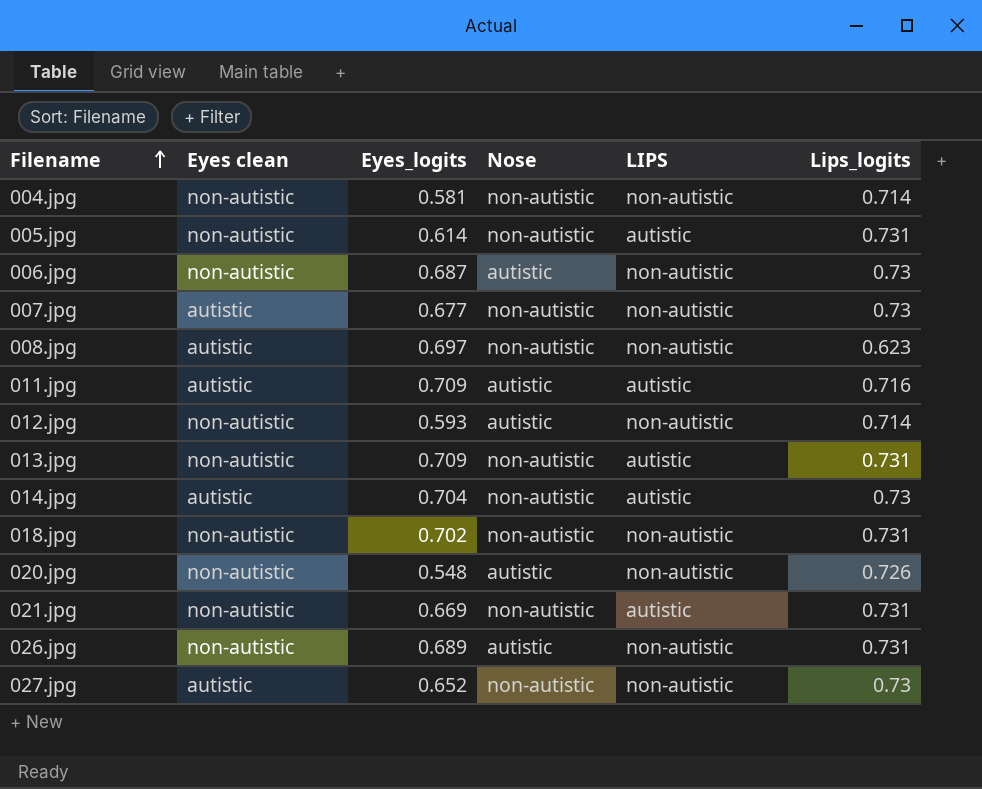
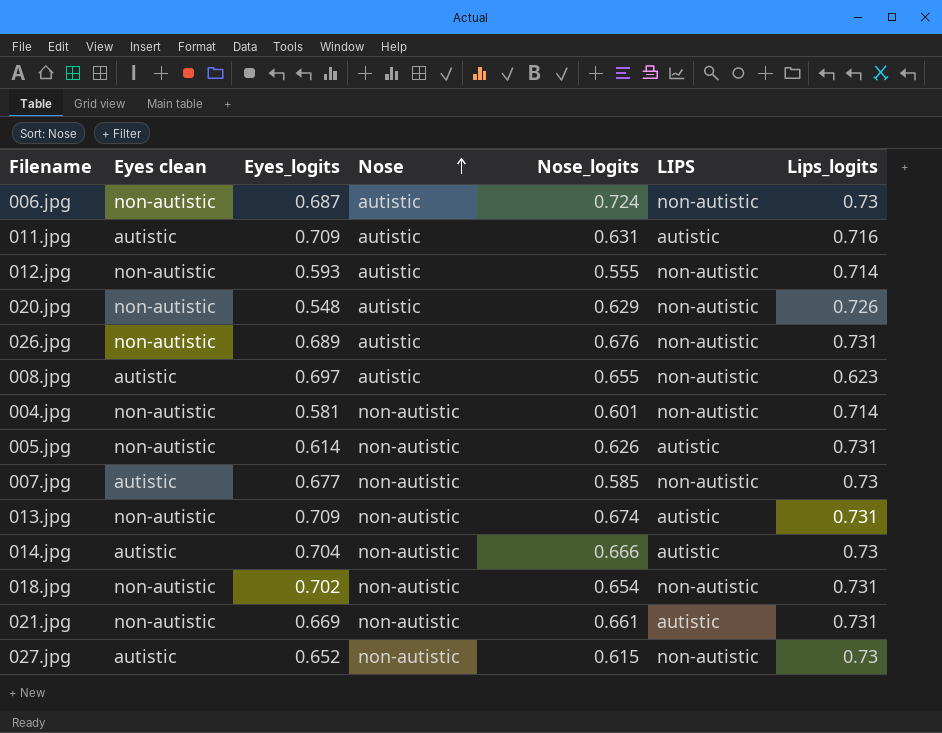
row order: Filename ascending -> Nose ascending
column Nose_logits | position: none -> 5
008.jpg | Nose: non-autistic -> autistic

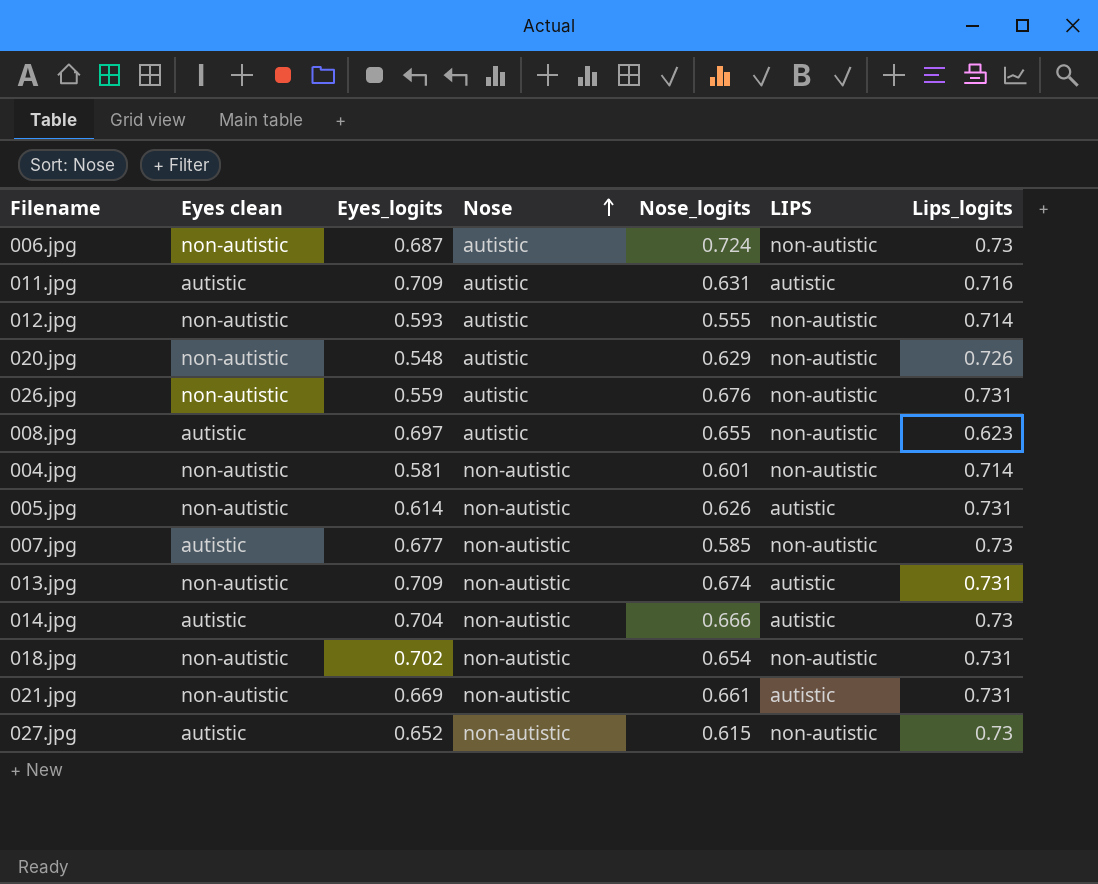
026.jpg | Eyes_logits: 0.689 -> 0.559

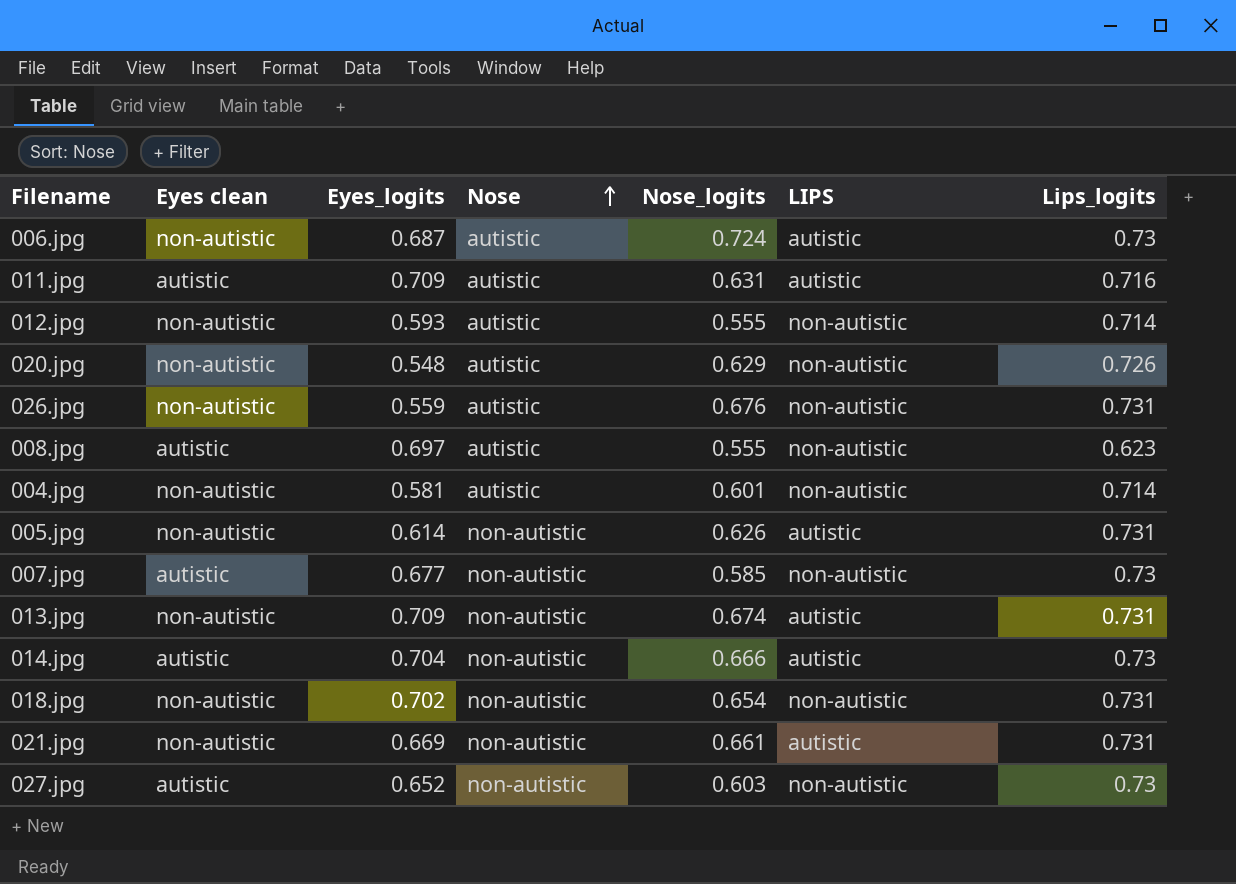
006.jpg | LIPS: non-autistic -> autistic
008.jpg | Nose_logits: 0.655 -> 0.555
004.jpg | Nose: non-autistic -> autistic
027.jpg | Nose_logits: 0.615 -> 0.603

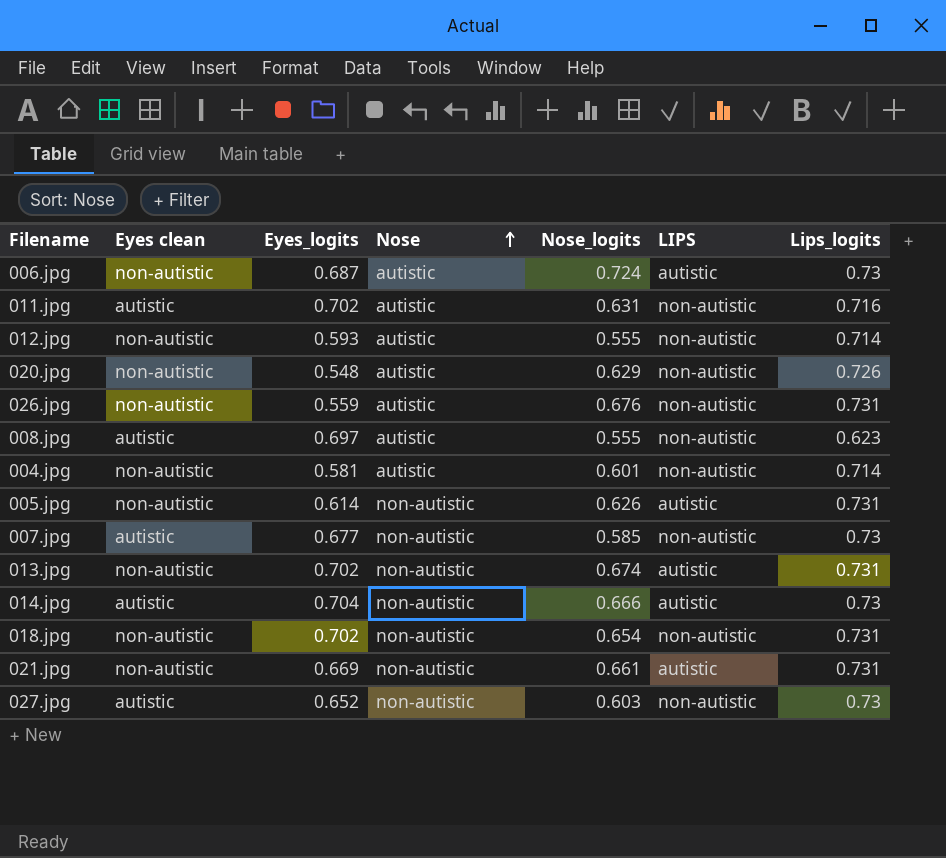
011.jpg | Eyes_logits: 0.709 -> 0.702
011.jpg | LIPS: autistic -> non-autistic
013.jpg | Eyes_logits: 0.709 -> 0.702

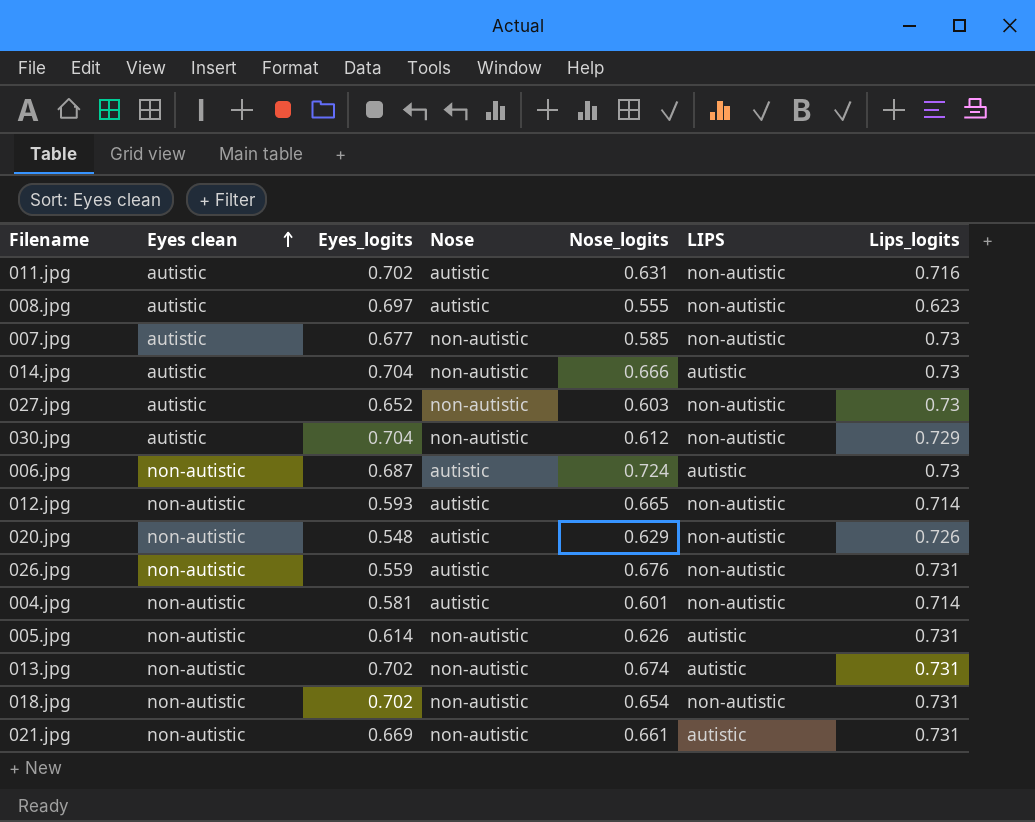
row order: Nose ascending -> Eyes clean ascending
row 030.jpg: none -> autistic | 0.704 | non-autistic | 0.612 | non-autistic | 0.729
012.jpg | Nose_logits: 0.555 -> 0.665

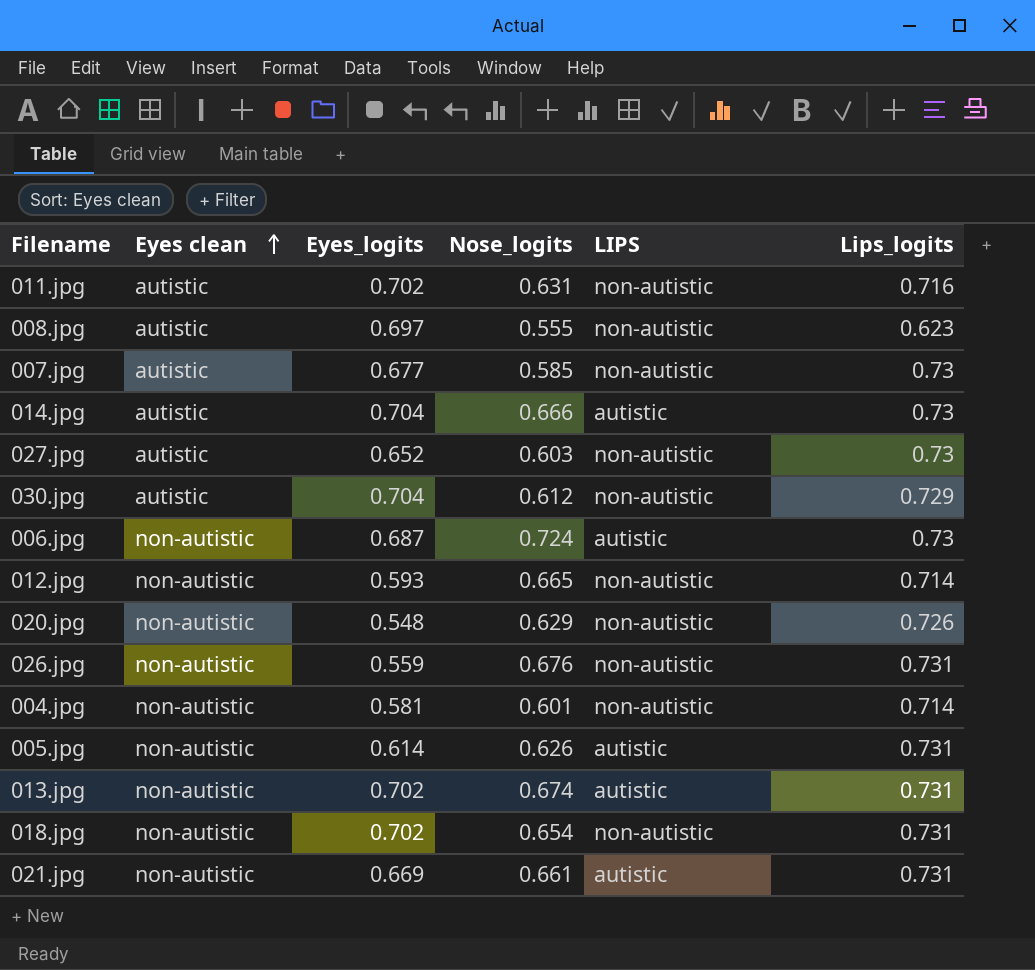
column Nose | position: 4 -> none

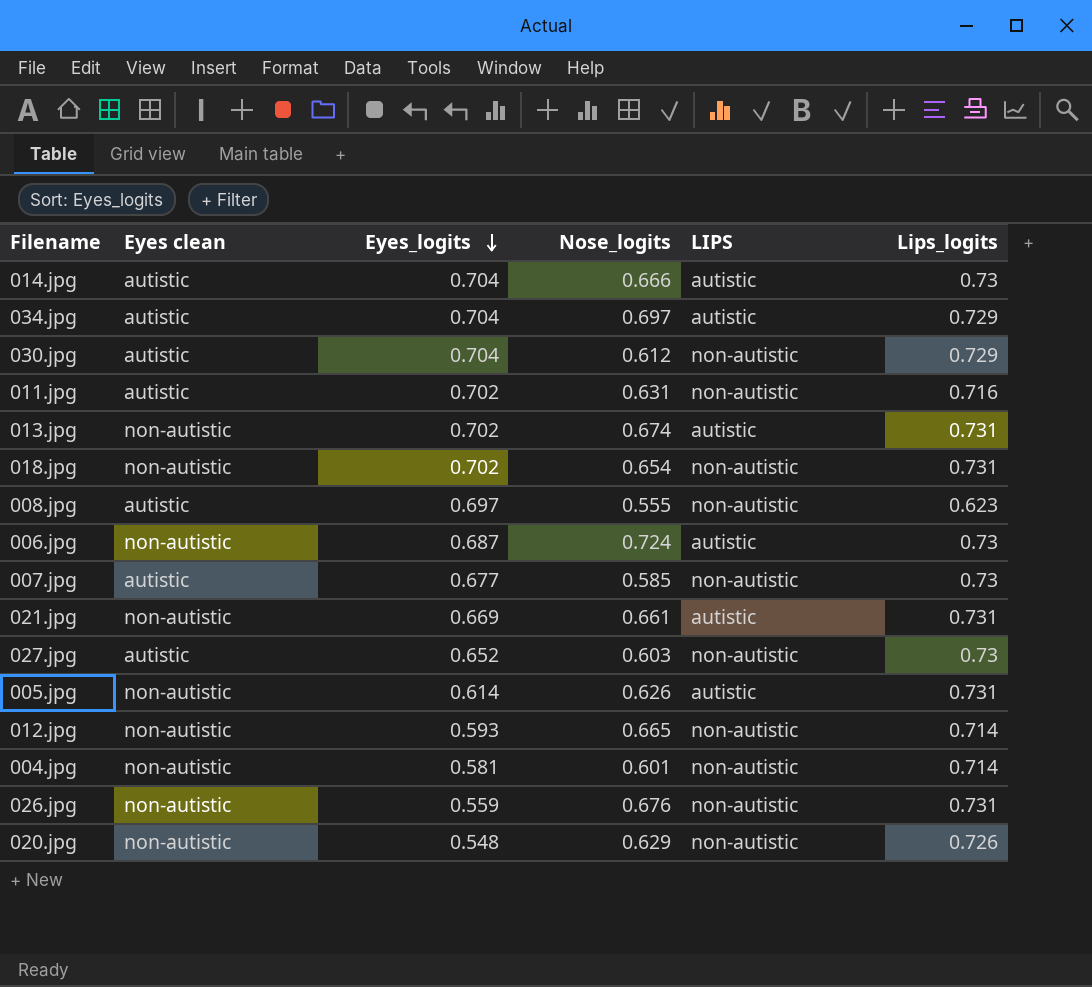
row order: Eyes clean ascending -> Eyes_logits descending
row 034.jpg: none -> autistic | 0.704 | 0.697 | autistic | 0.729

